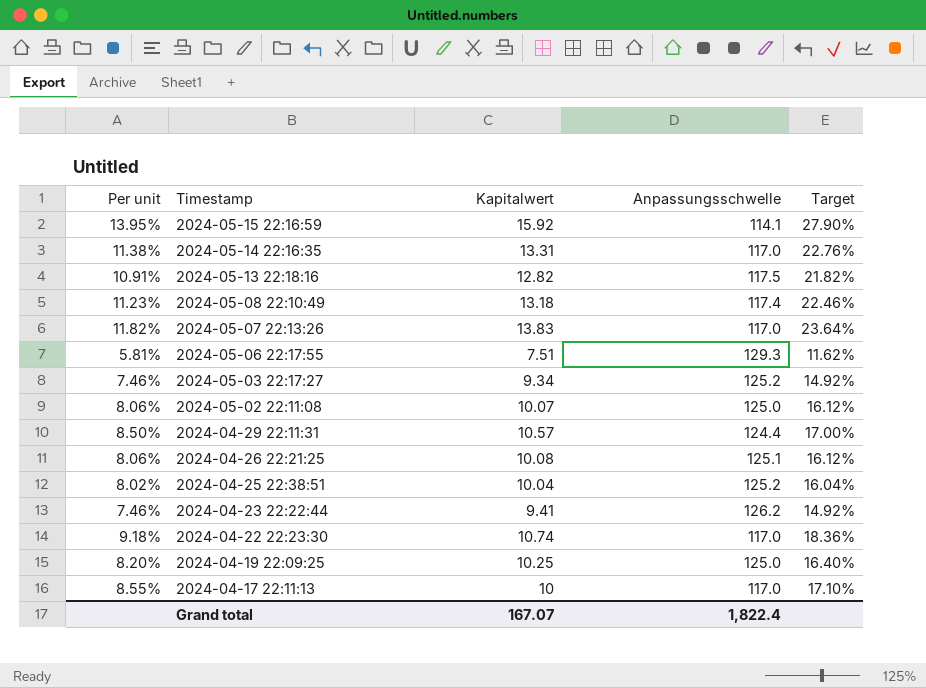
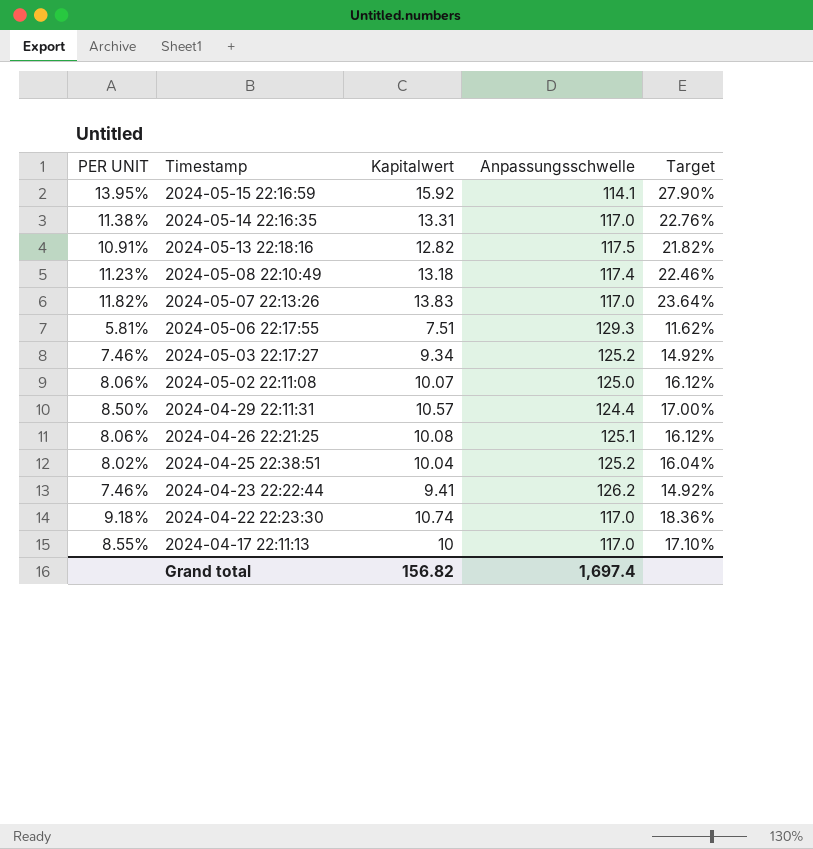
column name: Per unit -> PER UNIT
row 2024-04-19 22:09:25: 8.20% | 10.25 | 125.0 | 16.40% -> none
Grand total | Kapitalwert: 167.07 -> 156.82
Grand total | Anpassungsschwelle: 1,822.4 -> 1,697.4

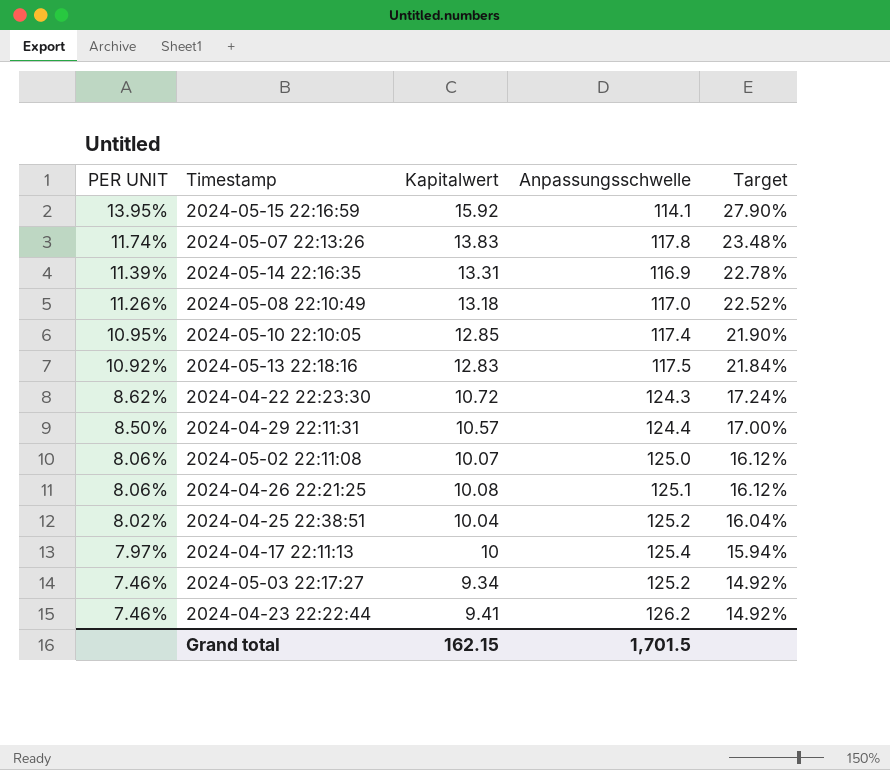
row order: Timestamp descending -> PER UNIT descending
row 2024-05-06 22:17:55: 5.81% | 7.51 | 129.3 | 11.62% -> none
2024-05-07 22:13:26 | PER UNIT: 11.82% -> 11.74%
2024-05-07 22:13:26 | Anpassungsschwelle: 117.0 -> 117.8
2024-05-07 22:13:26 | Target: 23.64% -> 23.48%
2024-05-14 22:16:35 | PER UNIT: 11.38% -> 11.39%
2024-05-14 22:16:35 | Anpassungsschwelle: 117.0 -> 116.9
2024-05-14 22:16:35 | Target: 22.76% -> 22.78%
2024-05-08 22:10:49 | PER UNIT: 11.23% -> 11.26%
2024-05-08 22:10:49 | Anpassungsschwelle: 117.4 -> 117.0
2024-05-08 22:10:49 | Target: 22.46% -> 22.52%
row 2024-05-10 22:10:05: none -> 10.95% | 12.85 | 117.4 | 21.90%
2024-05-13 22:18:16 | PER UNIT: 10.91% -> 10.92%
2024-05-13 22:18:16 | Kapitalwert: 12.82 -> 12.83
2024-05-13 22:18:16 | Target: 21.82% -> 21.84%
2024-04-22 22:23:30 | PER UNIT: 9.18% -> 8.62%
2024-04-22 22:23:30 | Kapitalwert: 10.74 -> 10.72
2024-04-22 22:23:30 | Anpassungsschwelle: 117.0 -> 124.3
2024-04-22 22:23:30 | Target: 18.36% -> 17.24%
2024-04-17 22:11:13 | PER UNIT: 8.55% -> 7.97%
2024-04-17 22:11:13 | Anpassungsschwelle: 117.0 -> 125.4
2024-04-17 22:11:13 | Target: 17.10% -> 15.94%
Grand total | Kapitalwert: 156.82 -> 162.15
Grand total | Anpassungsschwelle: 1,697.4 -> 1,701.5

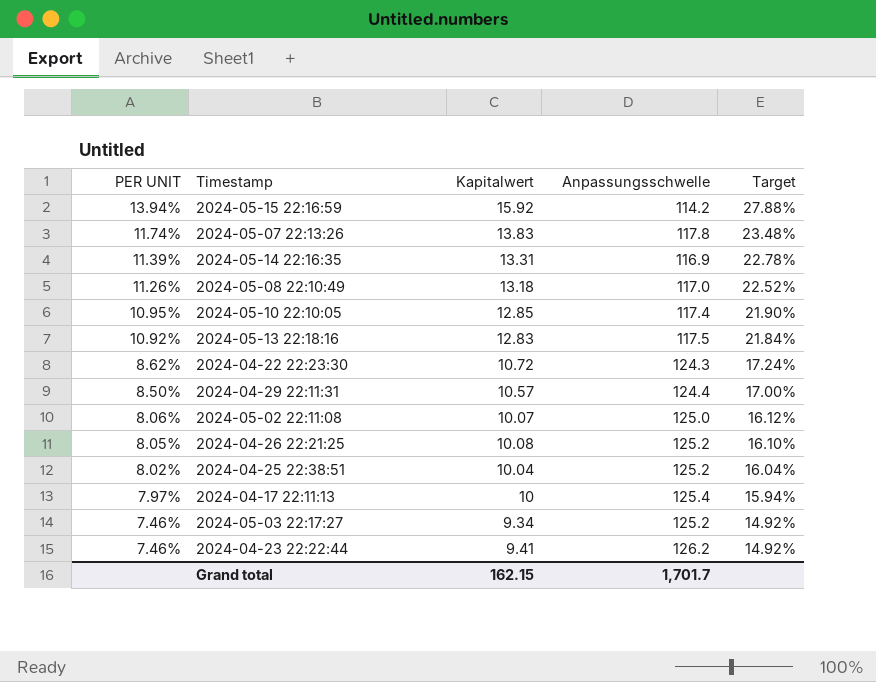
2024-05-15 22:16:59 | PER UNIT: 13.95% -> 13.94%
2024-05-15 22:16:59 | Anpassungsschwelle: 114.1 -> 114.2
2024-05-15 22:16:59 | Target: 27.90% -> 27.88%
2024-04-26 22:21:25 | PER UNIT: 8.06% -> 8.05%
2024-04-26 22:21:25 | Anpassungsschwelle: 125.1 -> 125.2
2024-04-26 22:21:25 | Target: 16.12% -> 16.10%
Grand total | Anpassungsschwelle: 1,701.5 -> 1,701.7

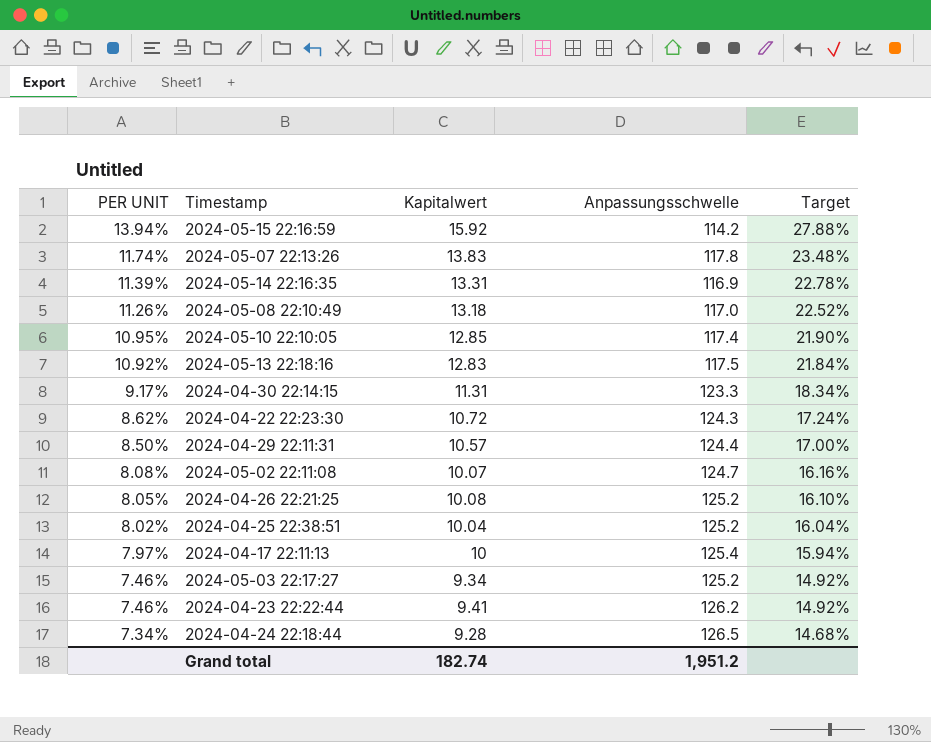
row 2024-04-30 22:14:15: none -> 9.17% | 11.31 | 123.3 | 18.34%
2024-05-02 22:11:08 | PER UNIT: 8.06% -> 8.08%
2024-05-02 22:11:08 | Anpassungsschwelle: 125.0 -> 124.7
2024-05-02 22:11:08 | Target: 16.12% -> 16.16%
row 2024-04-24 22:18:44: none -> 7.34% | 9.28 | 126.5 | 14.68%
Grand total | Kapitalwert: 162.15 -> 182.74
Grand total | Anpassungsschwelle: 1,701.7 -> 1,951.2

